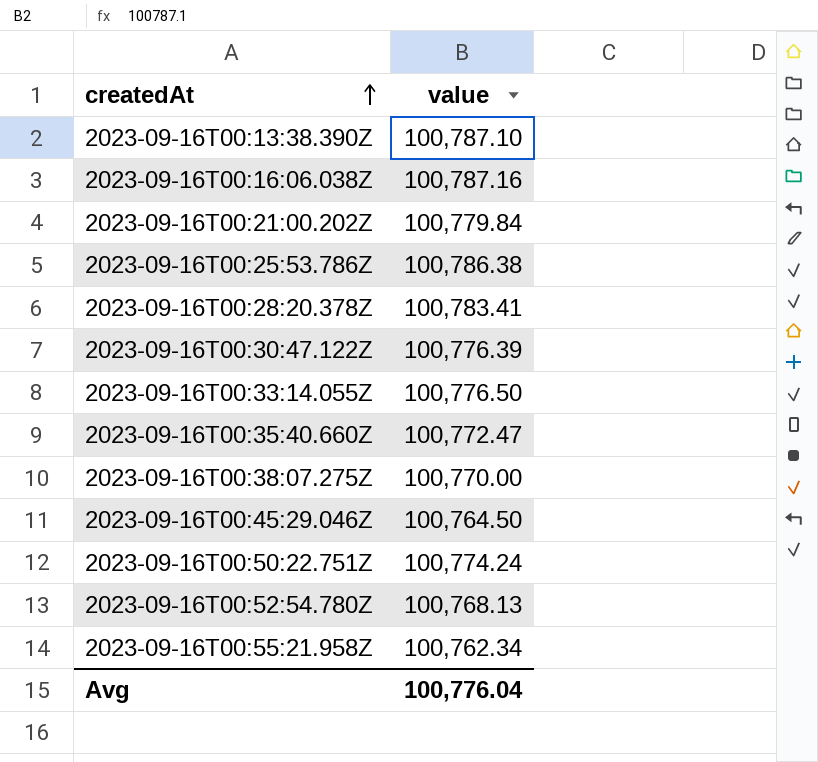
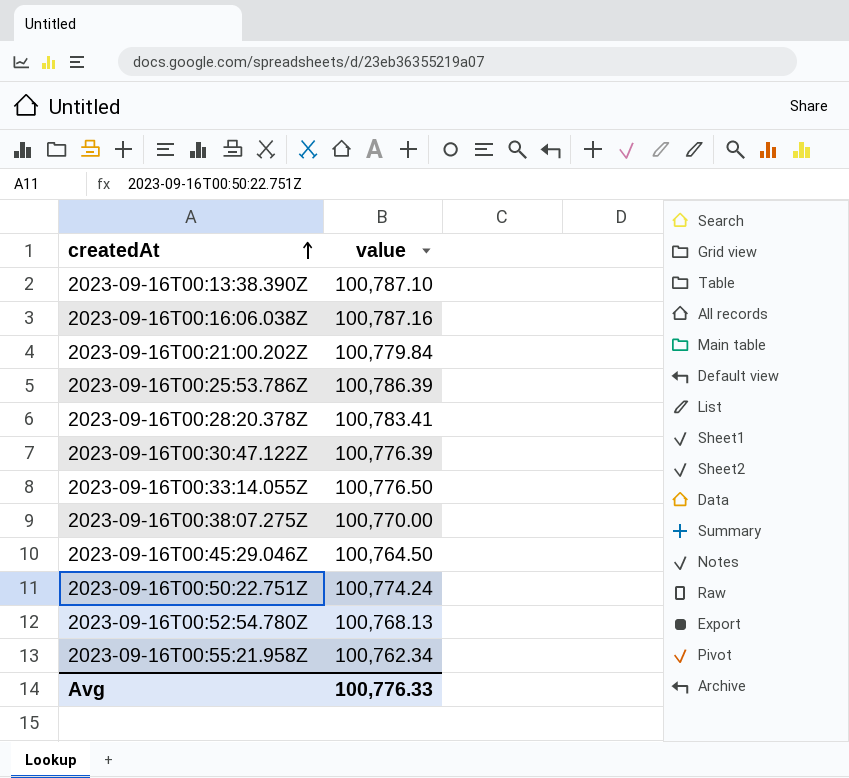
row 2023-09-16T00:35:40.660Z: 100,772.47 -> none
2023-09-16T00:25:53.786Z | value: 100,786.38 -> 100,786.39
Avg | value: 100,776.04 -> 100,776.33

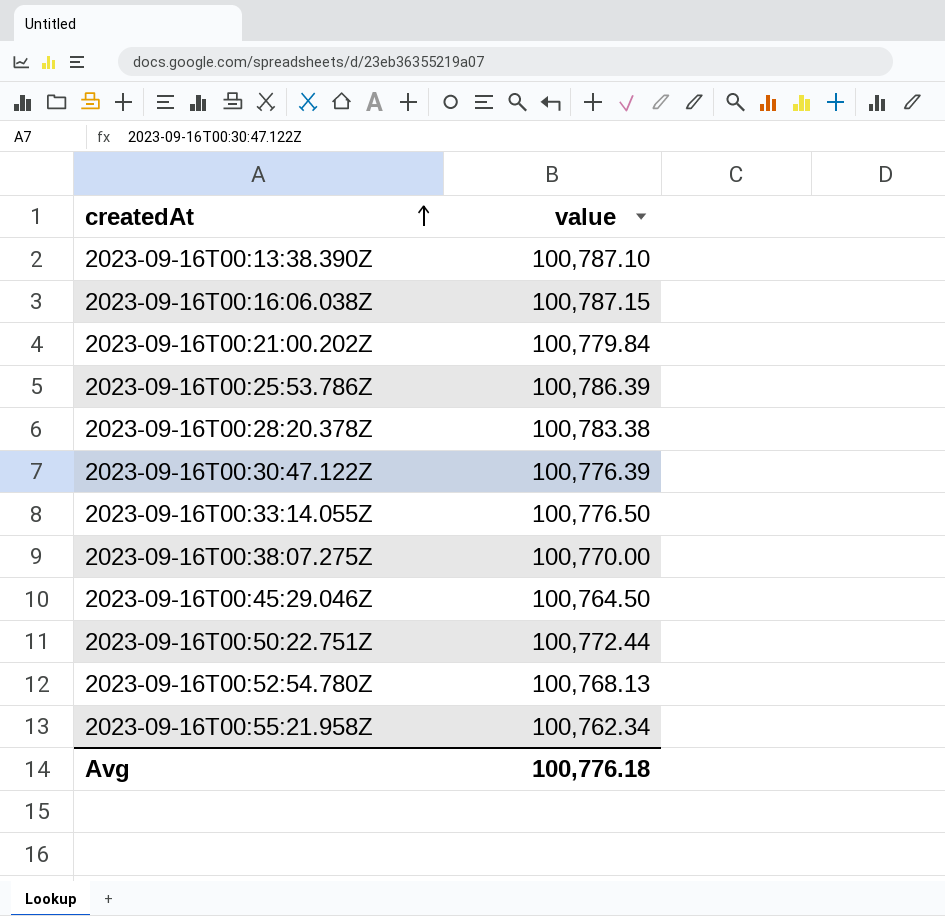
2023-09-16T00:16:06.038Z | value: 100,787.16 -> 100,787.15
2023-09-16T00:28:20.378Z | value: 100,783.41 -> 100,783.38
2023-09-16T00:50:22.751Z | value: 100,774.24 -> 100,772.44
Avg | value: 100,776.33 -> 100,776.18

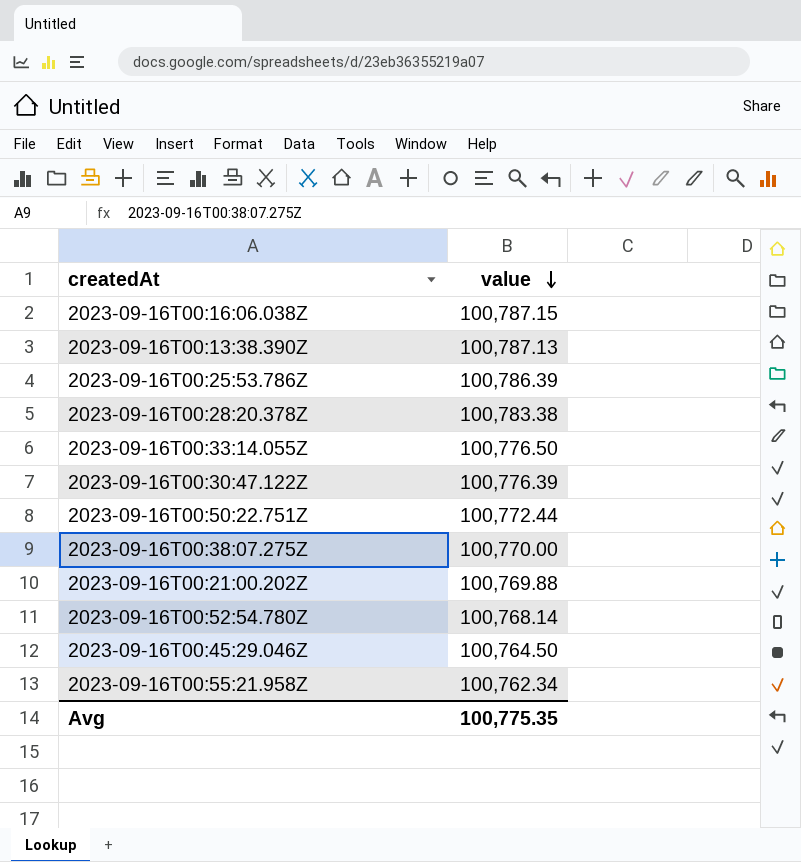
row order: createdAt ascending -> value descending
2023-09-16T00:13:38.390Z | value: 100,787.10 -> 100,787.13
2023-09-16T00:21:00.202Z | value: 100,779.84 -> 100,769.88
2023-09-16T00:52:54.780Z | value: 100,768.13 -> 100,768.14
Avg | value: 100,776.18 -> 100,775.35

